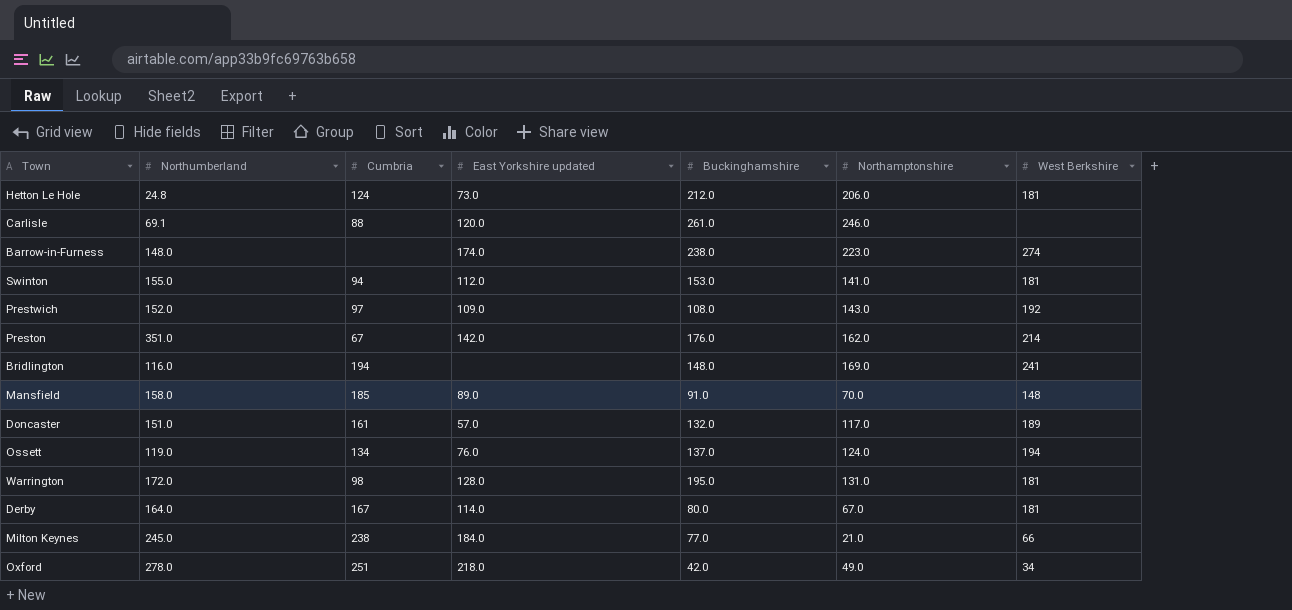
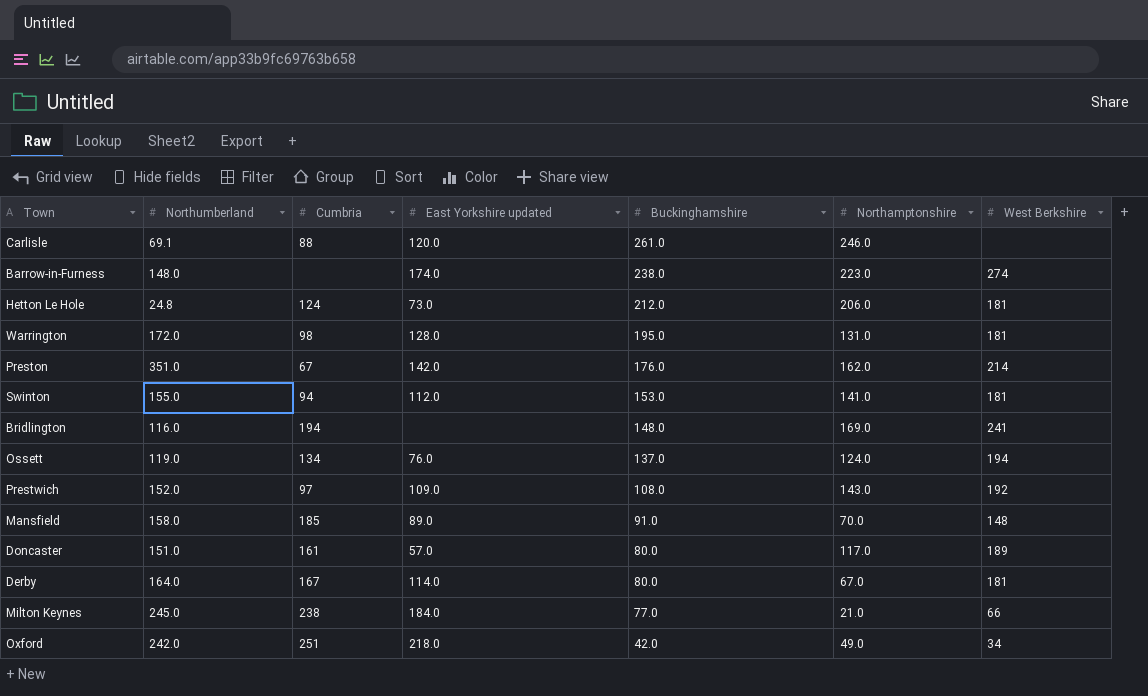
row order: none -> Buckinghamshire descending
Doncaster | Buckinghamshire: 132.0 -> 80.0
Oxford | Northumberland: 278.0 -> 242.0

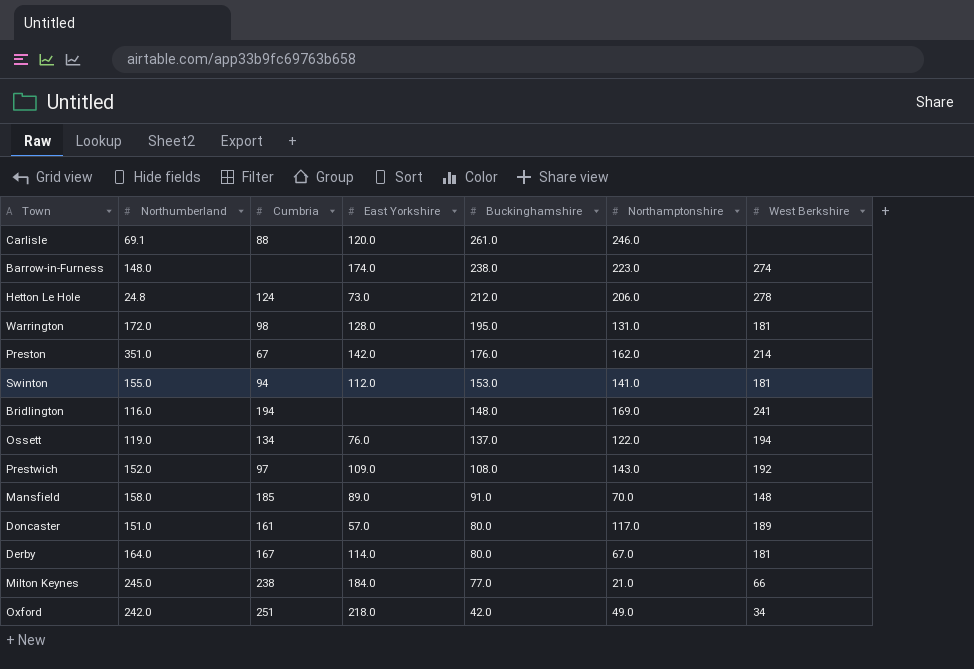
column name: East Yorkshire updated -> East Yorkshire
Hetton Le Hole | West Berkshire: 181 -> 278
Ossett | Northamptonshire: 124.0 -> 122.0

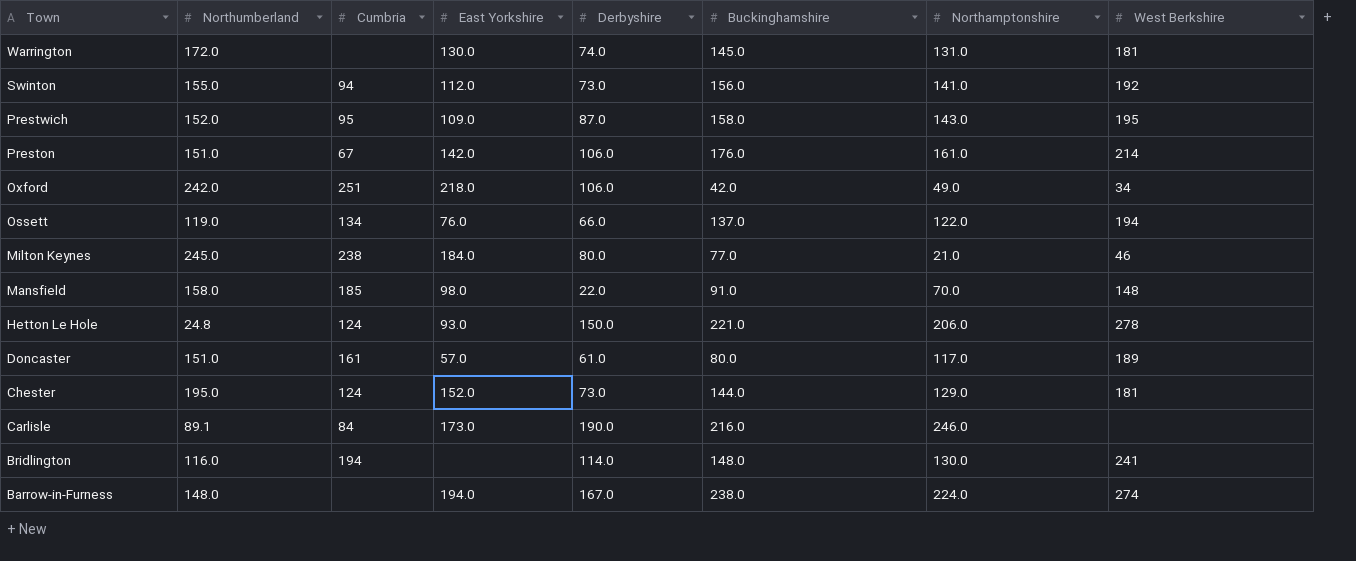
row order: Buckinghamshire descending -> Town descending
column Derbyshire | position: none -> 5
row Derby: 164.0 | 167 | 114.0 | 80.0 | 67.0 | 181 -> none
Warrington | Cumbria: 98 -> none
Warrington | East Yorkshire: 128.0 -> 130.0
Warrington | Buckinghamshire: 195.0 -> 145.0
Swinton | Buckinghamshire: 153.0 -> 156.0
Swinton | West Berkshire: 181 -> 192
Prestwich | Cumbria: 97 -> 95
Prestwich | Buckinghamshire: 108.0 -> 158.0
Prestwich | West Berkshire: 192 -> 195
Preston | Northumberland: 351.0 -> 151.0
Preston | Northamptonshire: 162.0 -> 161.0
Milton Keynes | West Berkshire: 66 -> 46
Mansfield | East Yorkshire: 89.0 -> 98.0
Hetton Le Hole | East Yorkshire: 73.0 -> 93.0
Hetton Le Hole | Buckinghamshire: 212.0 -> 221.0
row Chester: none -> 195.0 | 124 | 152.0 | 73.0 | 144.0 | 129.0 | 181
Carlisle | Northumberland: 69.1 -> 89.1
Carlisle | Cumbria: 88 -> 84
Carlisle | East Yorkshire: 120.0 -> 173.0
Carlisle | Buckinghamshire: 261.0 -> 216.0
Bridlington | Northamptonshire: 169.0 -> 130.0
Barrow-in-Furness | East Yorkshire: 174.0 -> 194.0
Barrow-in-Furness | Northamptonshire: 223.0 -> 224.0

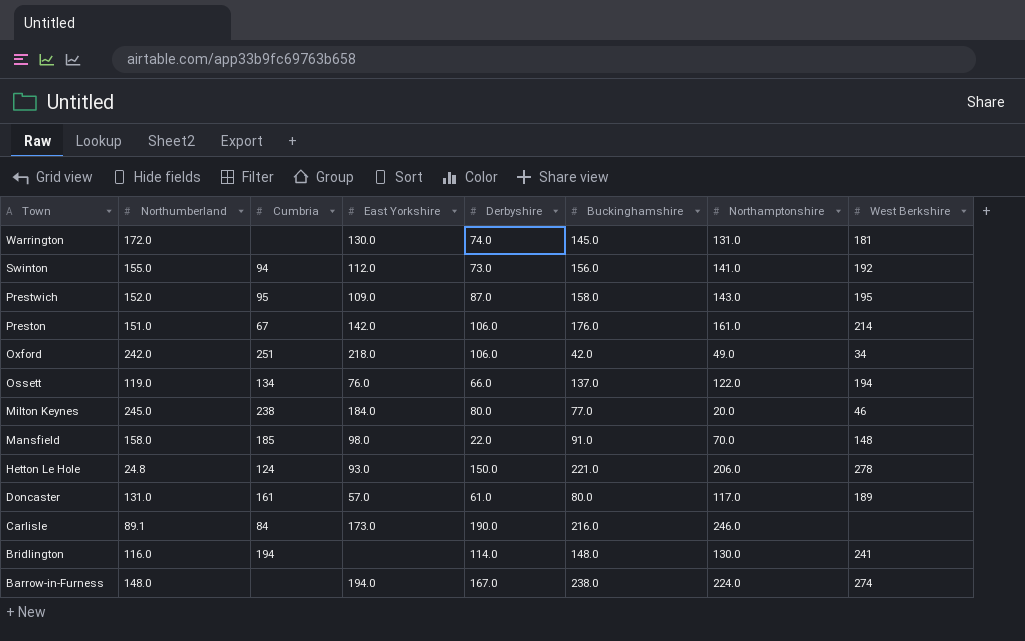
row Chester: 195.0 | 124 | 152.0 | 73.0 | 144.0 | 129.0 | 181 -> none
Milton Keynes | Northamptonshire: 21.0 -> 20.0
Doncaster | Northumberland: 151.0 -> 131.0

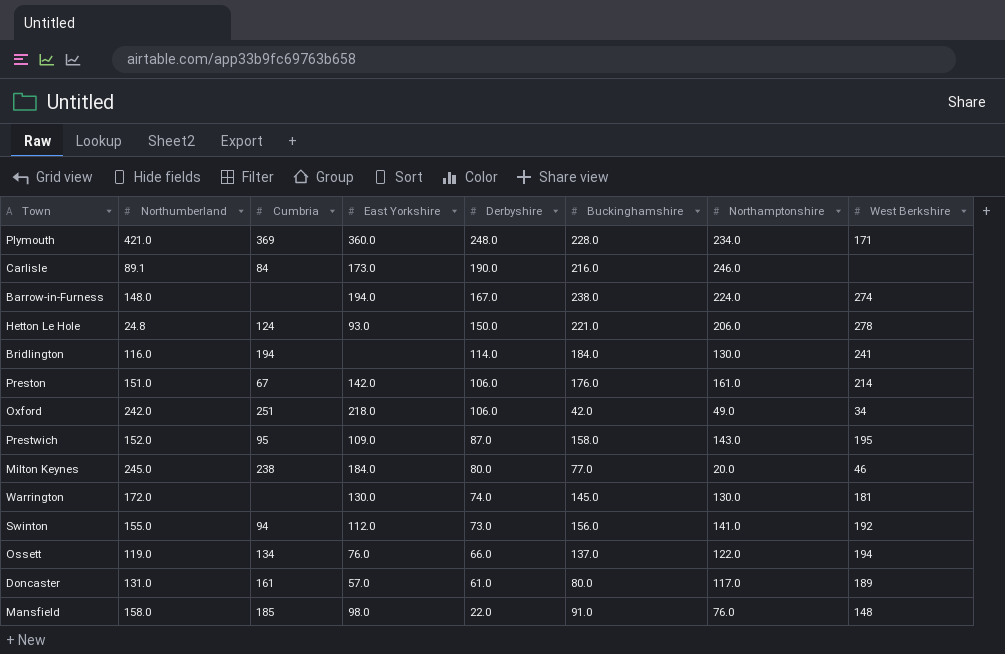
row order: Town descending -> Derbyshire descending
row Plymouth: none -> 421.0 | 369 | 360.0 | 248.0 | 228.0 | 234.0 | 171
Bridlington | Buckinghamshire: 148.0 -> 184.0
Warrington | Northamptonshire: 131.0 -> 130.0
Mansfield | Northamptonshire: 70.0 -> 76.0

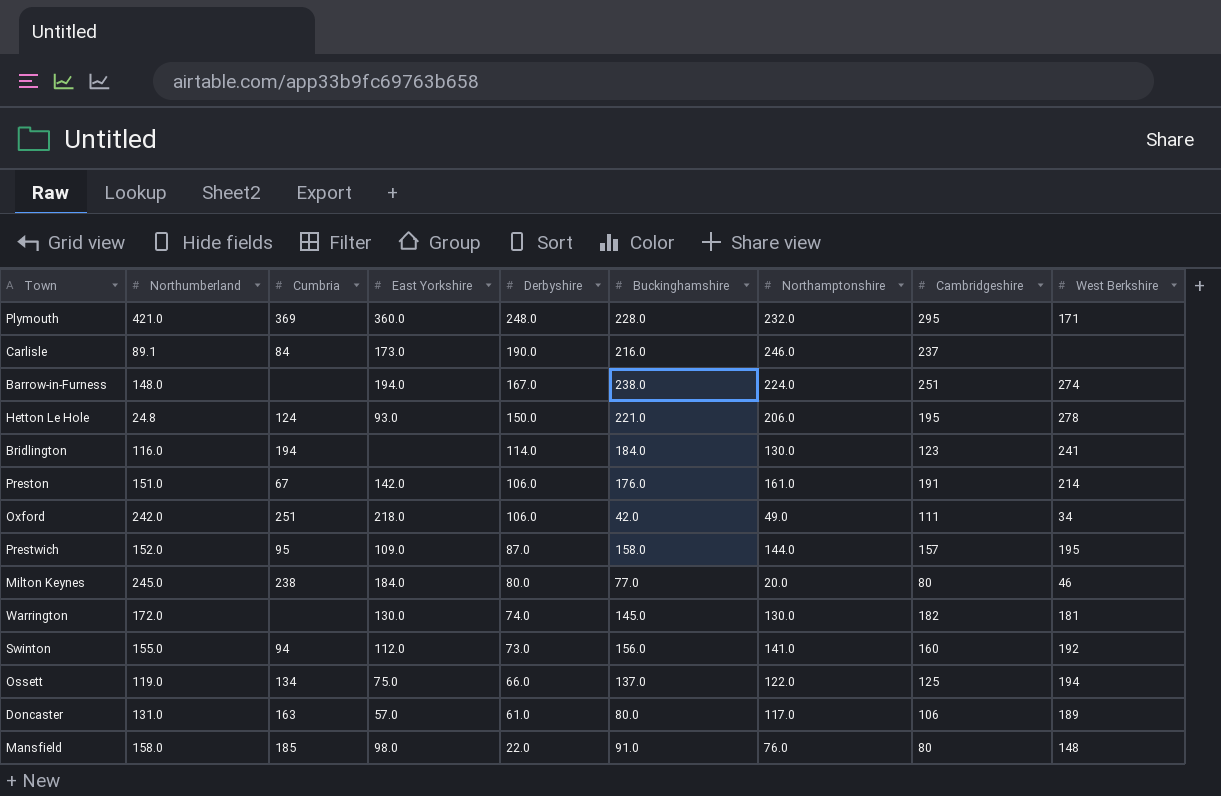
column Cambridgeshire | position: none -> 8
Plymouth | Northamptonshire: 234.0 -> 232.0
Prestwich | Northamptonshire: 143.0 -> 144.0
Ossett | East Yorkshire: 76.0 -> 75.0
Doncaster | Cumbria: 161 -> 163

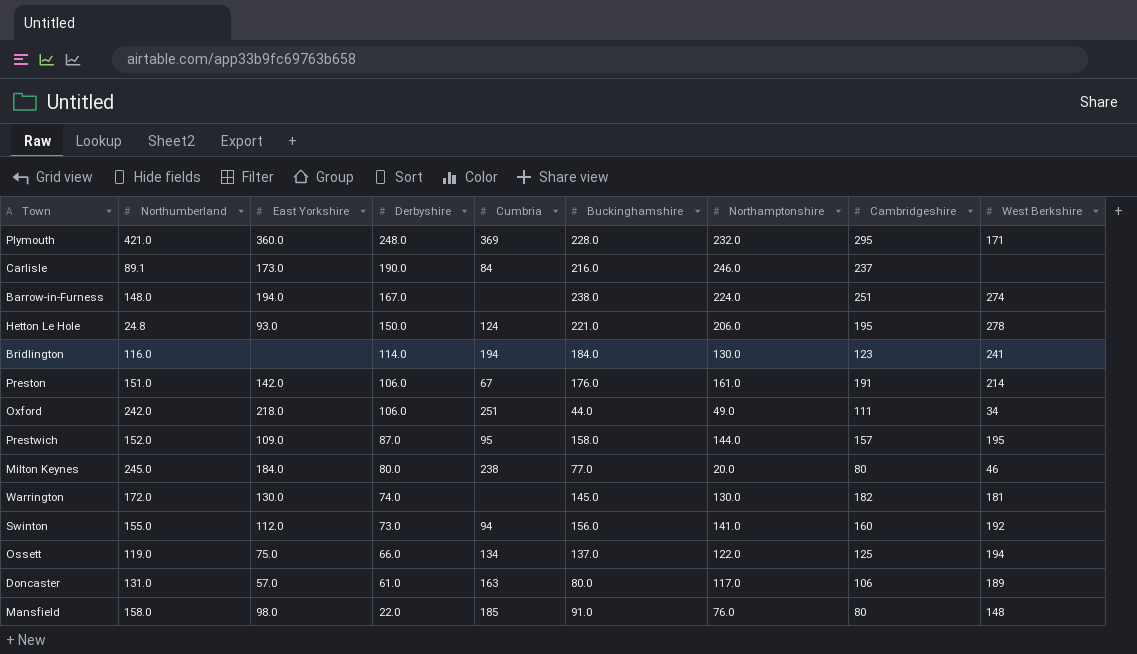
column Cumbria | position: 3 -> 5
Oxford | Buckinghamshire: 42.0 -> 44.0

